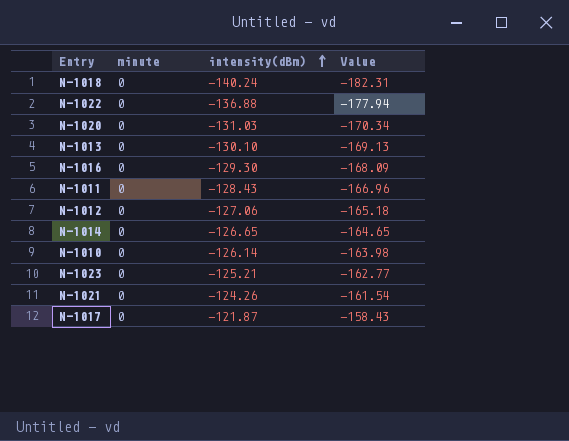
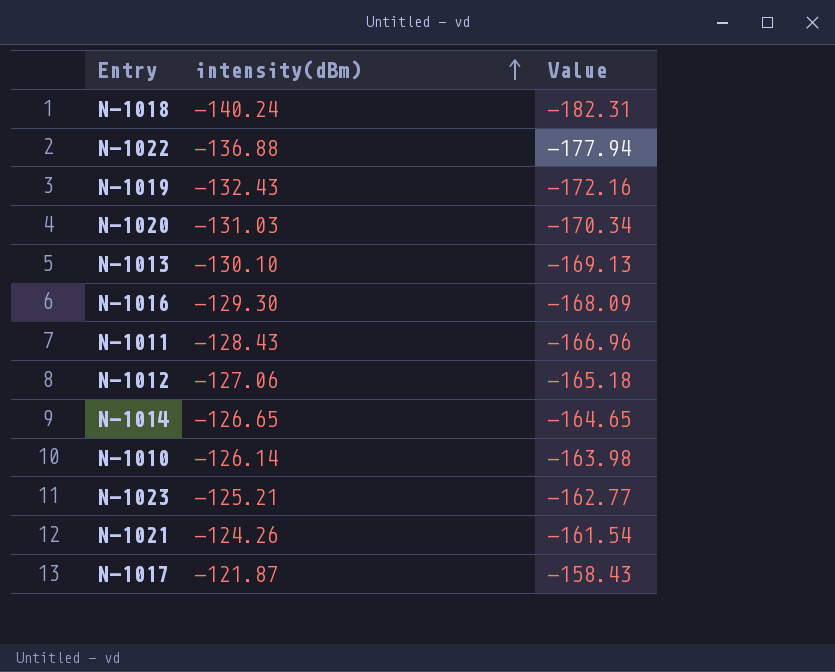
column minute | position: 2 -> none
row N-1019: none -> -132.43 | -172.16

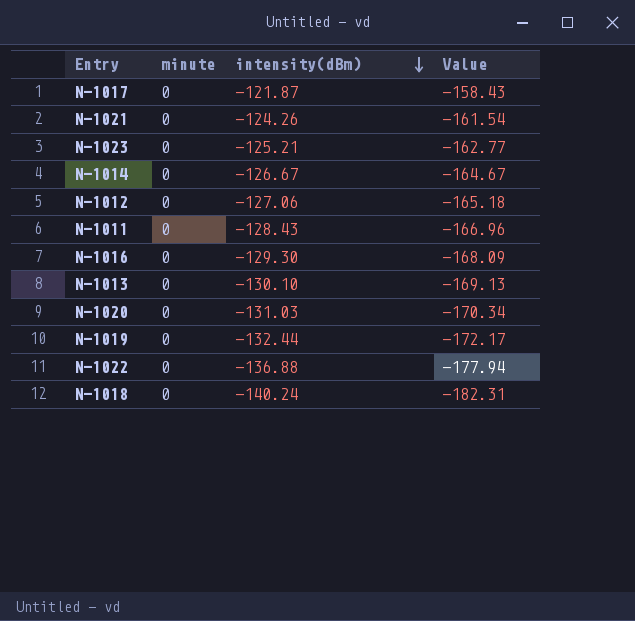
row order: intensity(dBm) ascending -> intensity(dBm) descending
column minute | position: none -> 2
row N-1010: -126.14 | -163.98 -> none
N-1014 | intensity(dBm): -126.65 -> -126.67
N-1014 | Value: -164.65 -> -164.67
N-1019 | intensity(dBm): -132.43 -> -132.44
N-1019 | Value: -172.16 -> -172.17

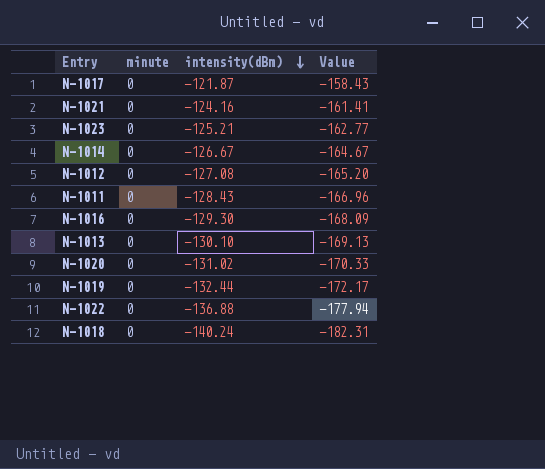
N-1021 | intensity(dBm): -124.26 -> -124.16
N-1021 | Value: -161.54 -> -161.41
N-1012 | intensity(dBm): -127.06 -> -127.08
N-1012 | Value: -165.18 -> -165.20
N-1020 | intensity(dBm): -131.03 -> -131.02
N-1020 | Value: -170.34 -> -170.33

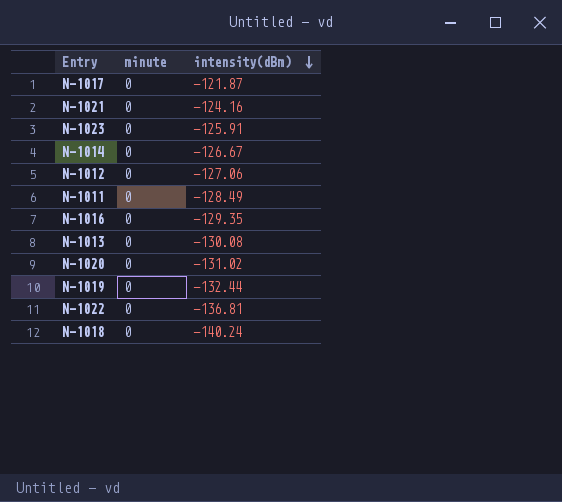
column Value | formula: [intensity(dBm)] * 1.3 -> none
N-1023 | intensity(dBm): -125.21 -> -125.91
N-1012 | intensity(dBm): -127.08 -> -127.06
N-1011 | intensity(dBm): -128.43 -> -128.49
N-1016 | intensity(dBm): -129.30 -> -129.35
N-1013 | intensity(dBm): -130.10 -> -130.08
N-1022 | intensity(dBm): -136.88 -> -136.81

